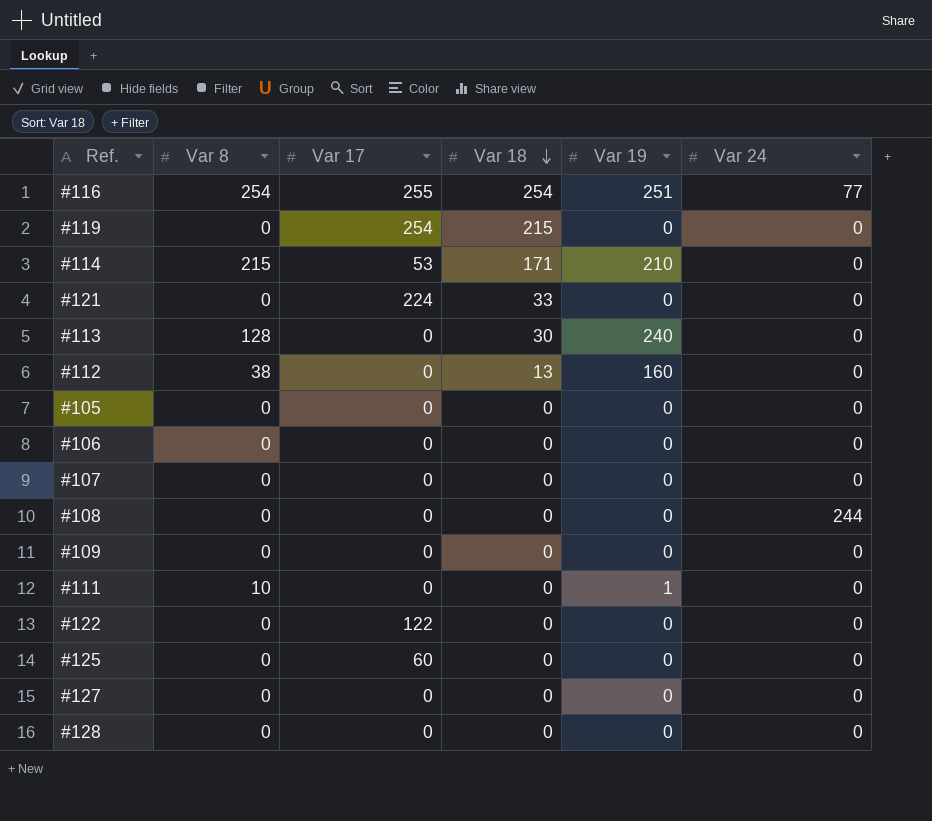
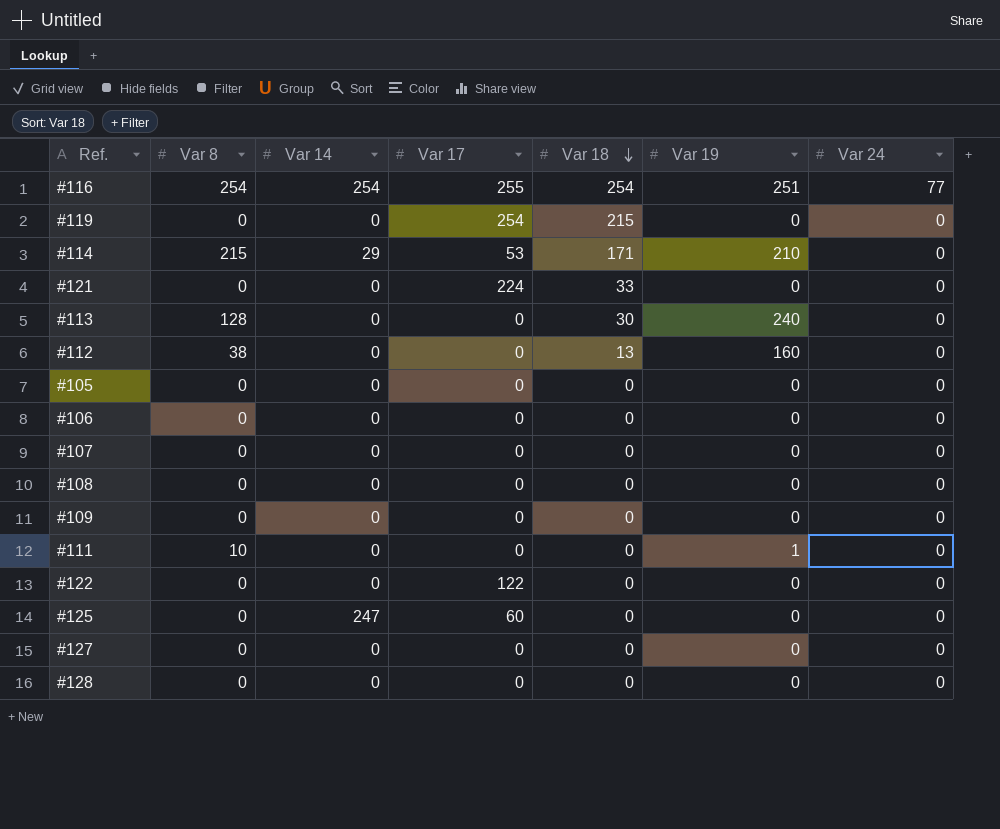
column Var 14 | position: none -> 3
#108 | Var 24: 244 -> 0

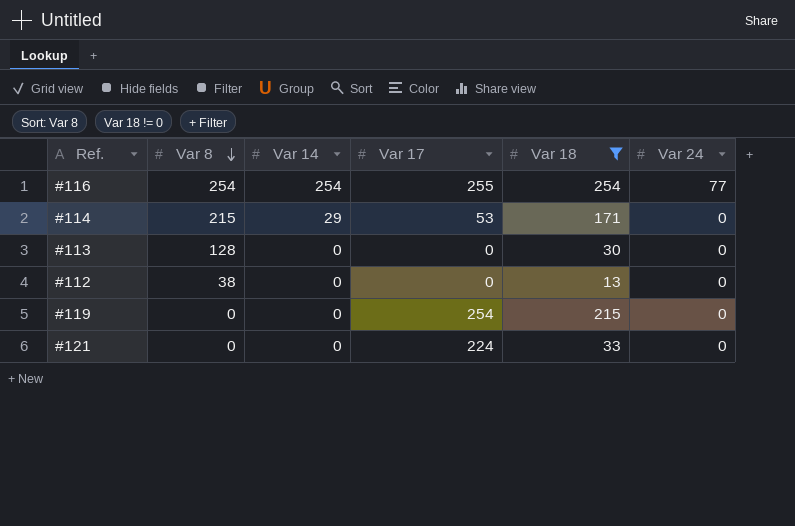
filter: none -> Var 18 != 0
row order: Var 18 descending -> Var 8 descending
column Var 19 | position: 6 -> none

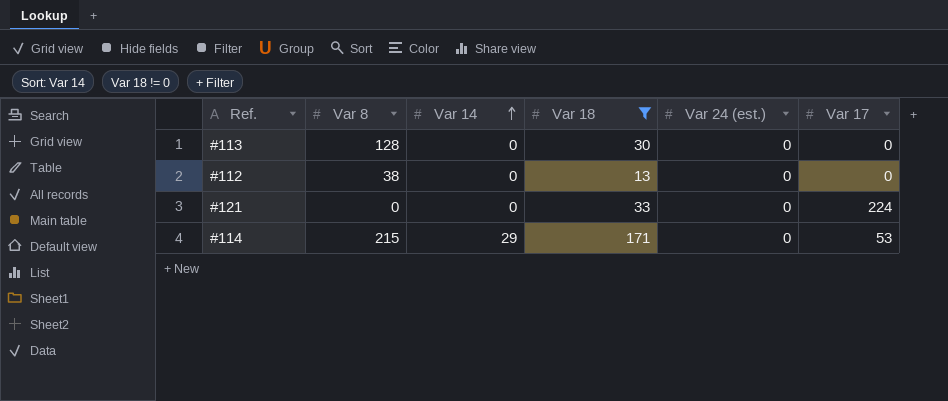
row order: Var 8 descending -> Var 14 ascending
column name: Var 24 -> Var 24 (est.)
column Var 17 | position: 4 -> 6
row #116: 254 | 254 | 255 | 254 | 77 -> none
row #119: 0 | 0 | 254 | 215 | 0 -> none

